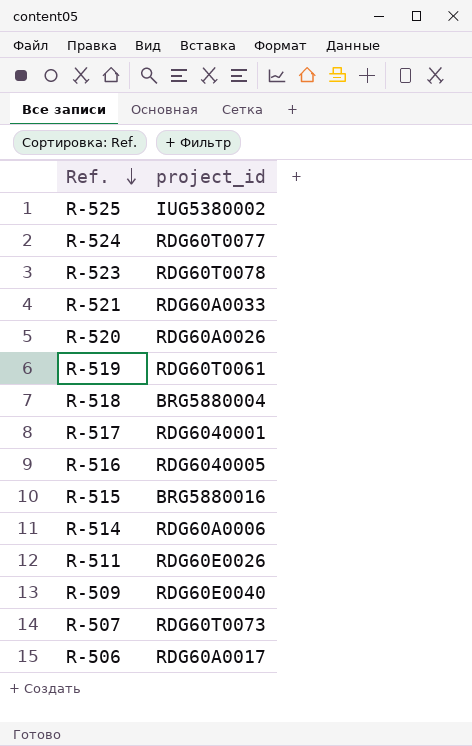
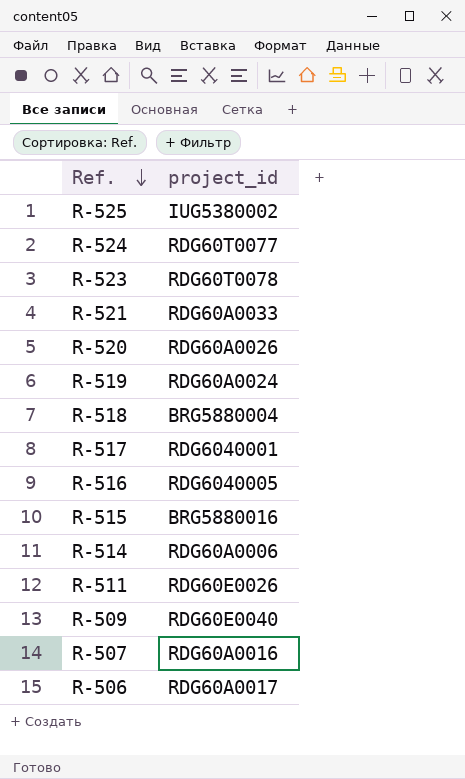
R-519 | project_id: RDG60T0061 -> RDG60A0024
R-507 | project_id: RDG60T0073 -> RDG60A0016

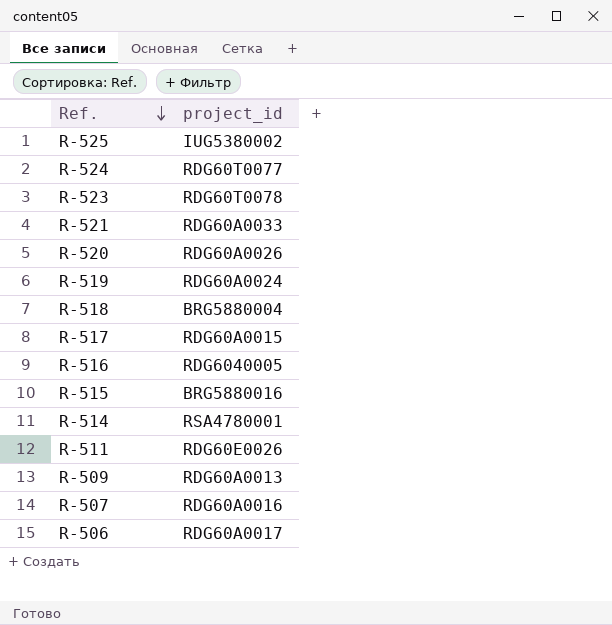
R-517 | project_id: RDG6040001 -> RDG60A0015
R-514 | project_id: RDG60A0006 -> RSA4780001
R-509 | project_id: RDG60E0040 -> RDG60A0013

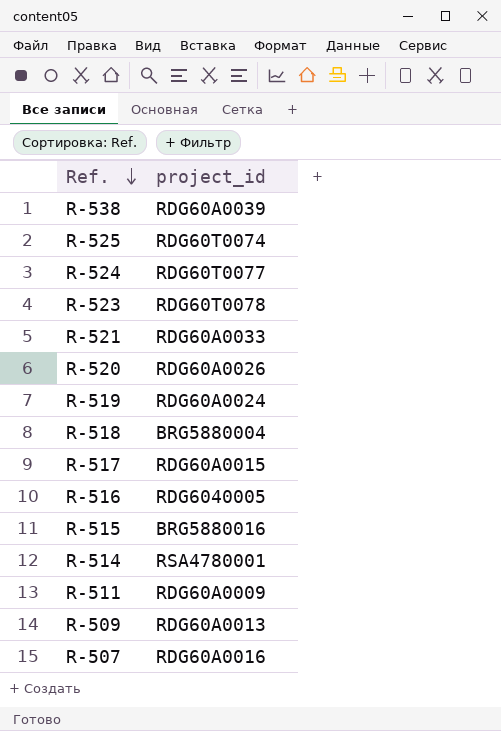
row R-506: RDG60A0017 -> none
row R-538: none -> RDG60A0039
R-525 | project_id: IUG5380002 -> RDG60T0074
R-511 | project_id: RDG60E0026 -> RDG60A0009

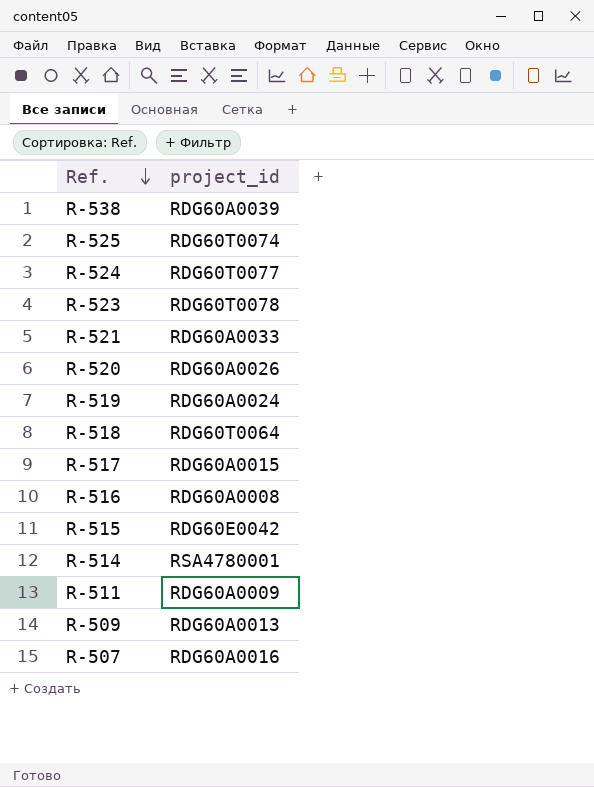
R-518 | project_id: BRG5880004 -> RDG60T0064
R-516 | project_id: RDG6040005 -> RDG60A0008
R-515 | project_id: BRG5880016 -> RDG60E0042

